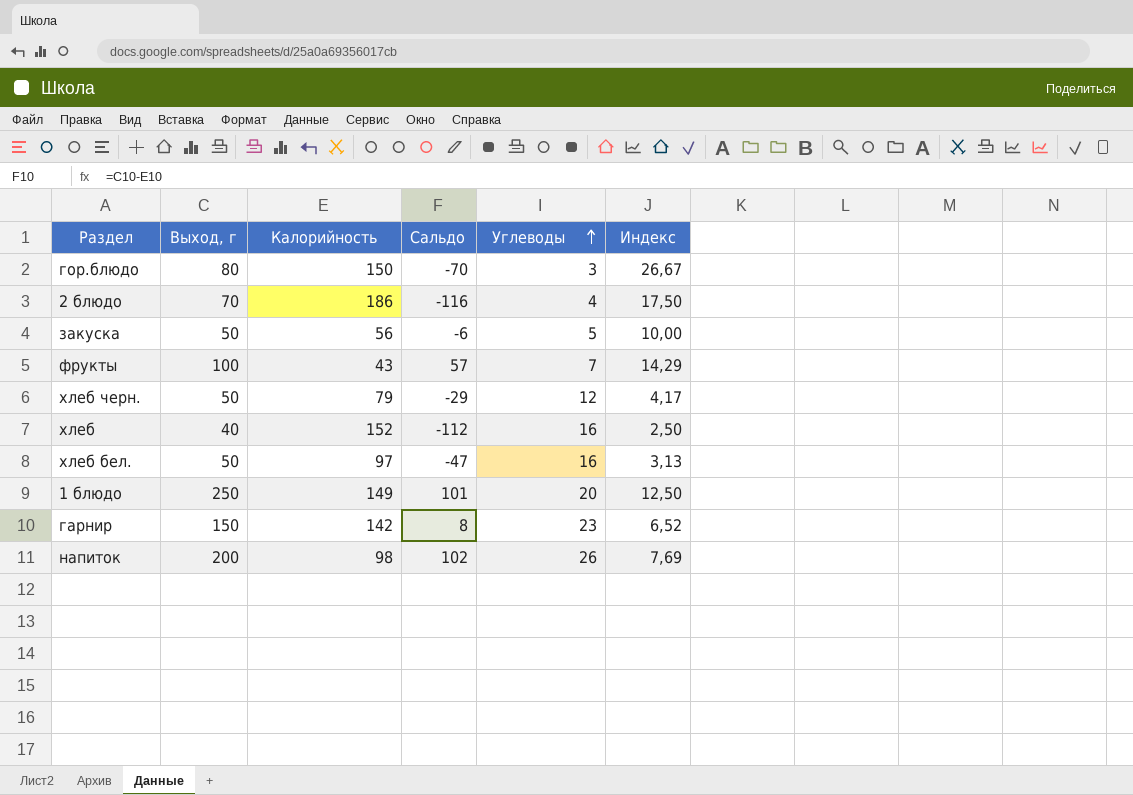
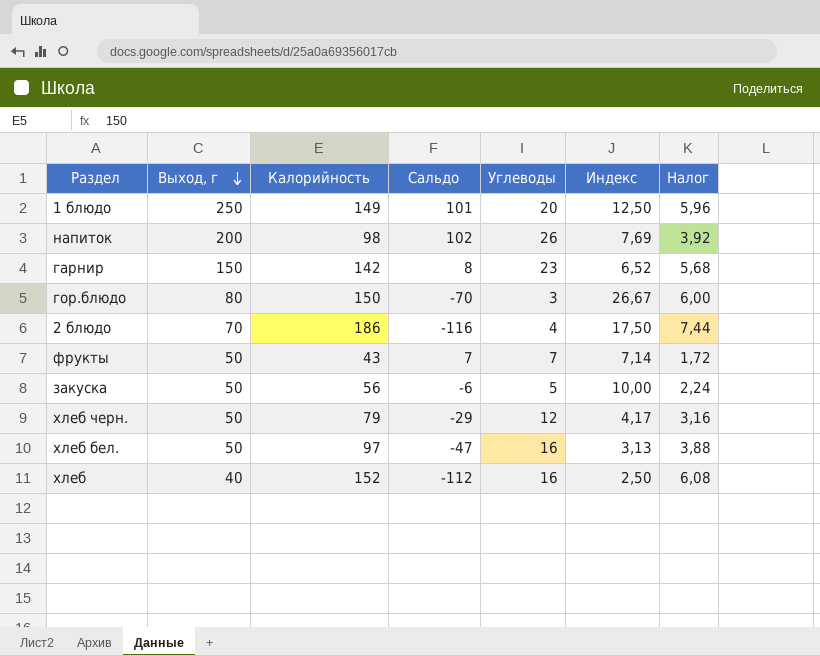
row order: Углеводы ascending -> Выход, г descending
column Налог | formula: none -> [Калорийность] * 0,04
фрукты | Выход, г: 100 -> 50
фрукты | Сальдо: 57 -> 7
фрукты | Индекс: 14,29 -> 7,14

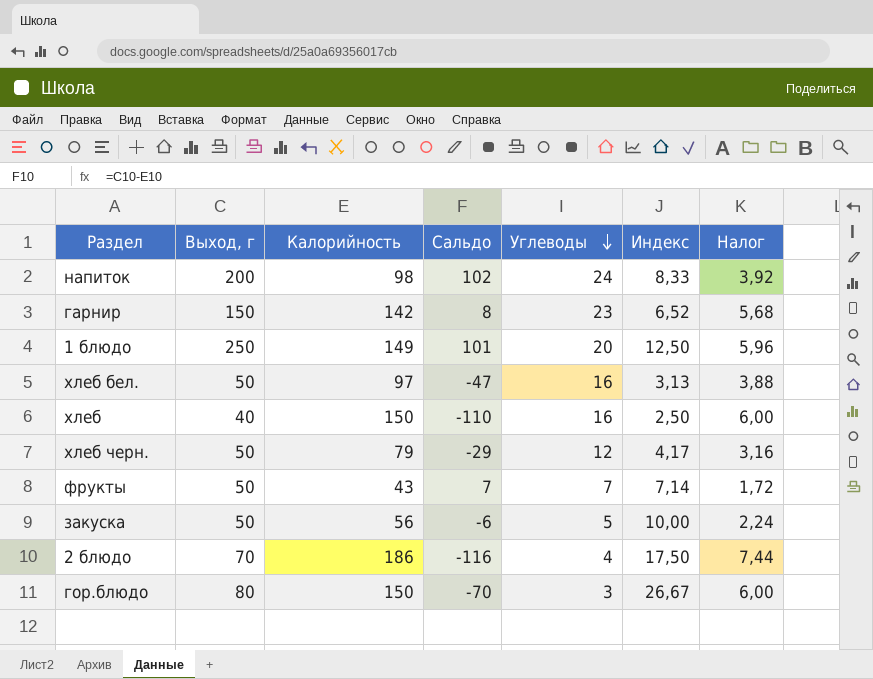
row order: Выход, г descending -> Углеводы descending
напиток | Углеводы: 26 -> 24
напиток | Индекс: 7,69 -> 8,33
хлеб | Калорийность: 152 -> 150
хлеб | Сальдо: -112 -> -110
хлеб | Налог: 6,08 -> 6,00

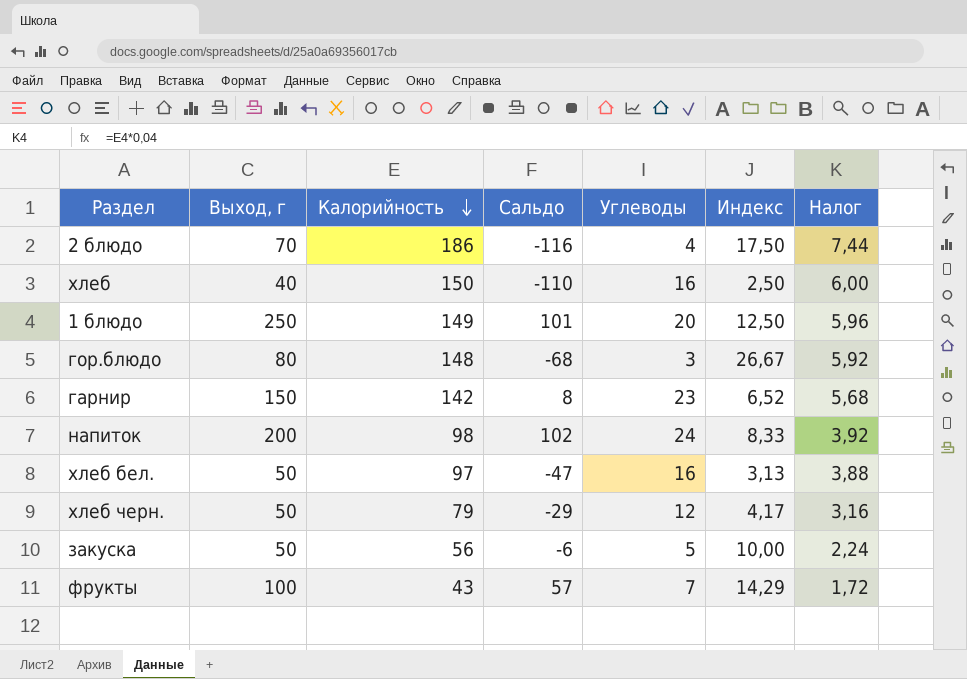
row order: Углеводы descending -> Калорийность descending
гор.блюдо | Калорийность: 150 -> 148
гор.блюдо | Сальдо: -70 -> -68
гор.блюдо | Налог: 6,00 -> 5,92
фрукты | Выход, г: 50 -> 100
фрукты | Сальдо: 7 -> 57
фрукты | Индекс: 7,14 -> 14,29

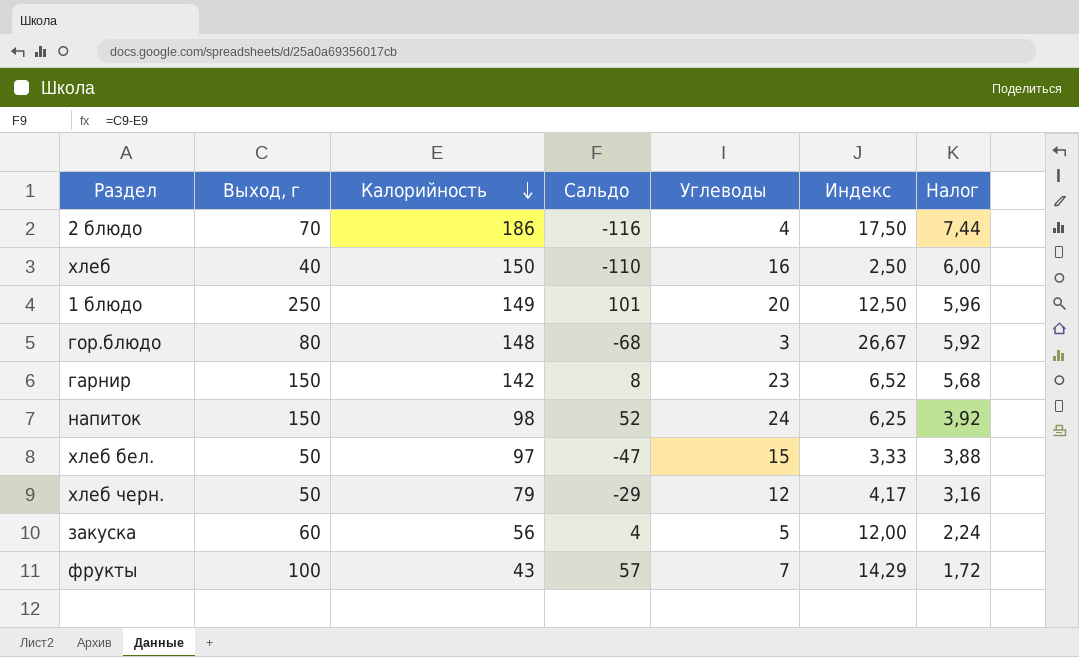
напиток | Выход, г: 200 -> 150
напиток | Сальдо: 102 -> 52
напиток | Индекс: 8,33 -> 6,25
хлеб бел. | Углеводы: 16 -> 15
хлеб бел. | Индекс: 3,13 -> 3,33
закуска | Выход, г: 50 -> 60
закуска | Сальдо: -6 -> 4
закуска | Индекс: 10,00 -> 12,00

